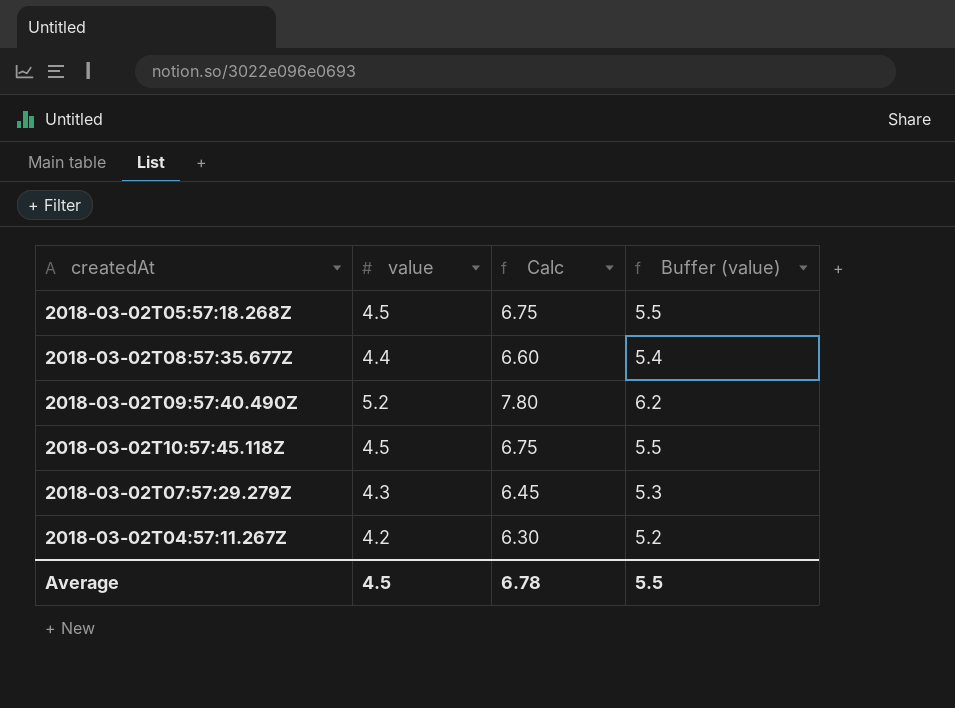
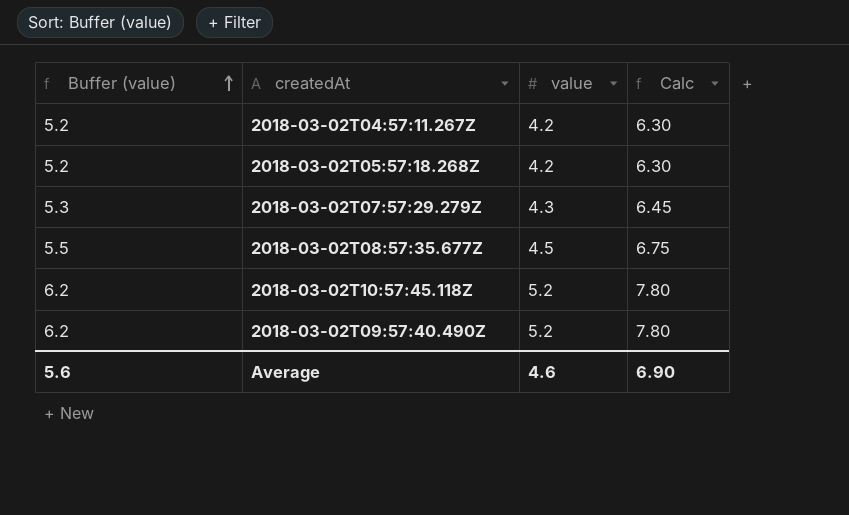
row order: none -> Buffer (value) ascending
column Buffer (value) | position: 4 -> 1
2018-03-02T05:57:18.268Z | Buffer (value): 5.5 -> 5.2
2018-03-02T05:57:18.268Z | value: 4.5 -> 4.2
2018-03-02T05:57:18.268Z | Calc: 6.75 -> 6.30
2018-03-02T08:57:35.677Z | Buffer (value): 5.4 -> 5.5
2018-03-02T08:57:35.677Z | value: 4.4 -> 4.5
2018-03-02T08:57:35.677Z | Calc: 6.60 -> 6.75
2018-03-02T10:57:45.118Z | Buffer (value): 5.5 -> 6.2
2018-03-02T10:57:45.118Z | value: 4.5 -> 5.2
2018-03-02T10:57:45.118Z | Calc: 6.75 -> 7.80
Average | Buffer (value): 5.5 -> 5.6
Average | value: 4.5 -> 4.6
Average | Calc: 6.78 -> 6.90

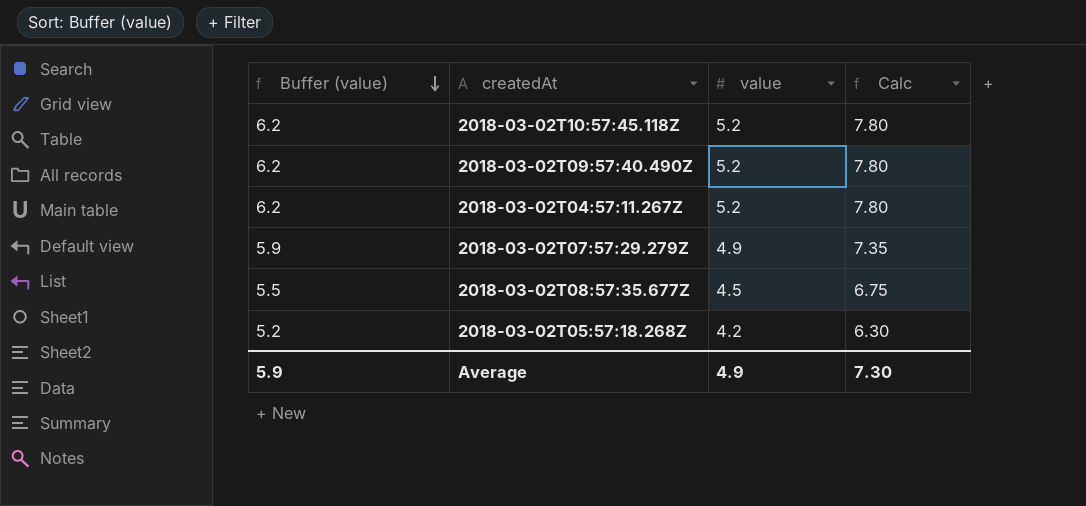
row order: Buffer (value) ascending -> Buffer (value) descending
2018-03-02T04:57:11.267Z | Buffer (value): 5.2 -> 6.2
2018-03-02T04:57:11.267Z | value: 4.2 -> 5.2
2018-03-02T04:57:11.267Z | Calc: 6.30 -> 7.80
2018-03-02T07:57:29.279Z | Buffer (value): 5.3 -> 5.9
2018-03-02T07:57:29.279Z | value: 4.3 -> 4.9
2018-03-02T07:57:29.279Z | Calc: 6.45 -> 7.35
Average | Buffer (value): 5.6 -> 5.9
Average | value: 4.6 -> 4.9
Average | Calc: 6.90 -> 7.30

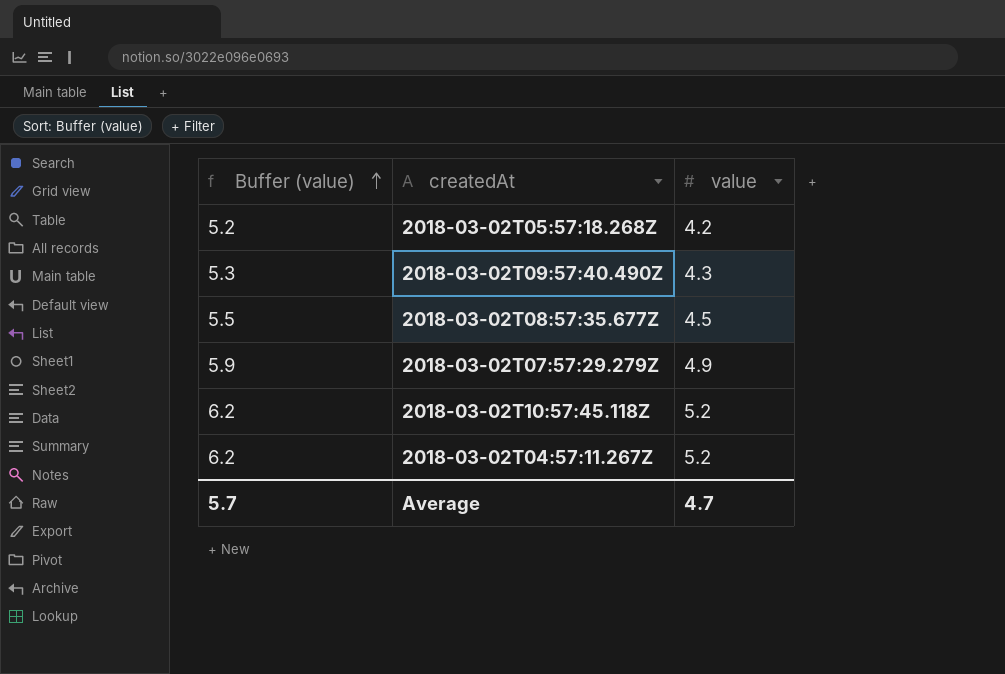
row order: Buffer (value) descending -> Buffer (value) ascending
column Calc | formula: [value] * 1.5 -> none
2018-03-02T09:57:40.490Z | Buffer (value): 6.2 -> 5.3
2018-03-02T09:57:40.490Z | value: 5.2 -> 4.3
Average | Buffer (value): 5.9 -> 5.7
Average | value: 4.9 -> 4.7

